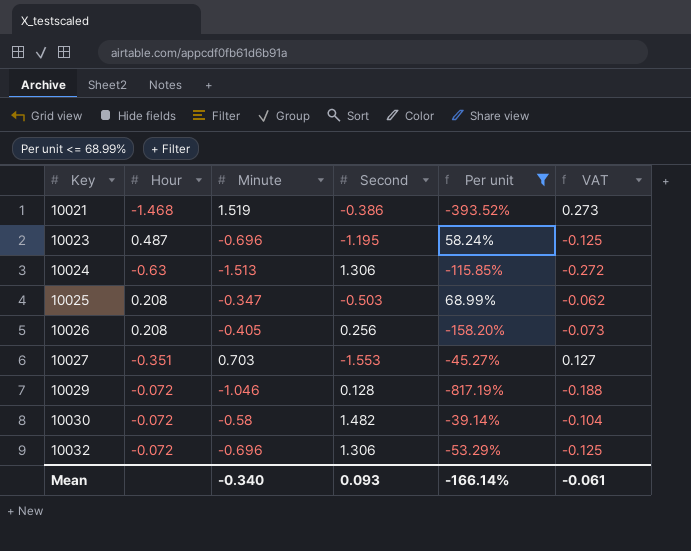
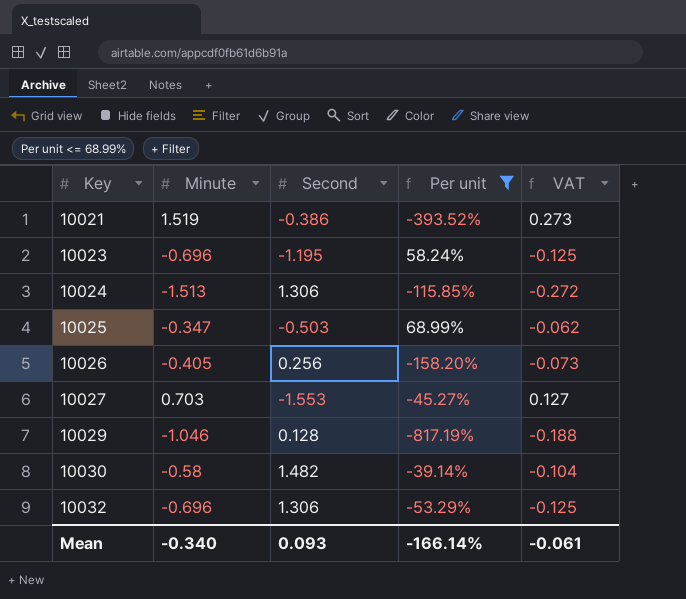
column Hour | position: 2 -> none

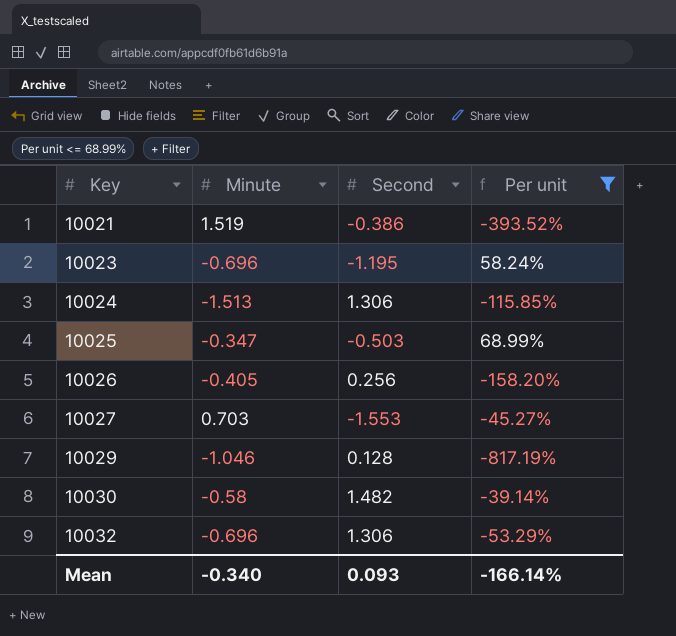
column VAT | formula: [Minute] * 0.18 -> none

